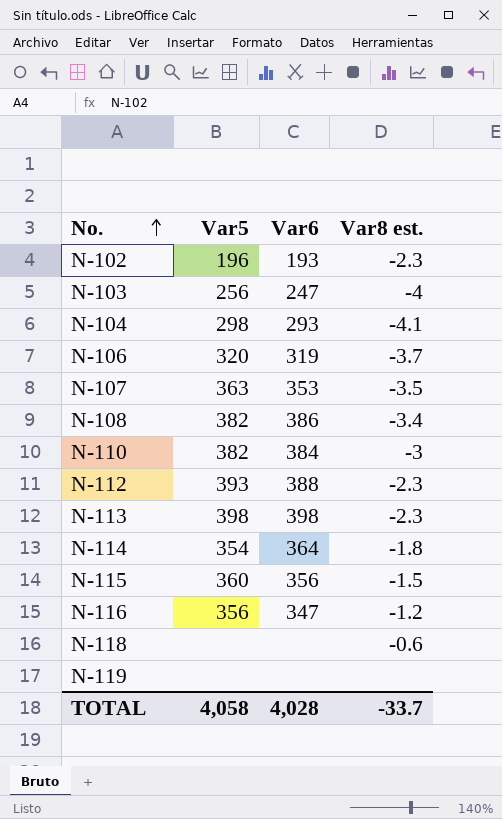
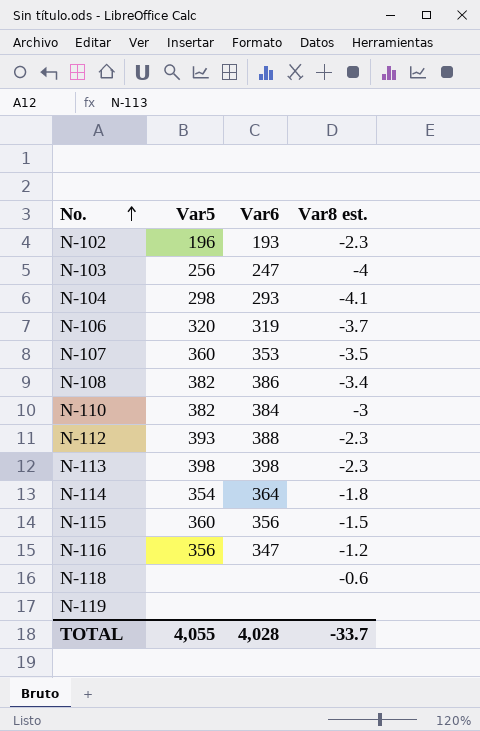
N-107 | Var5: 363 -> 360
TOTAL | Var5: 4,058 -> 4,055

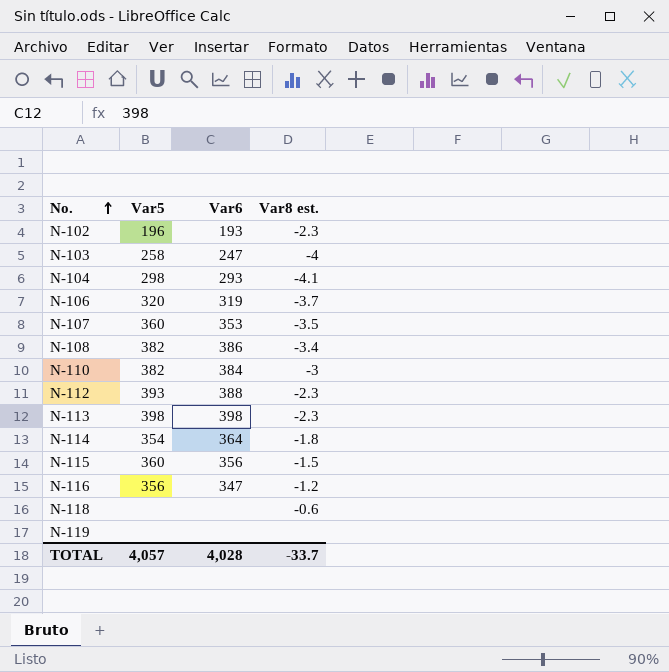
N-103 | Var5: 256 -> 258
TOTAL | Var5: 4,055 -> 4,057

